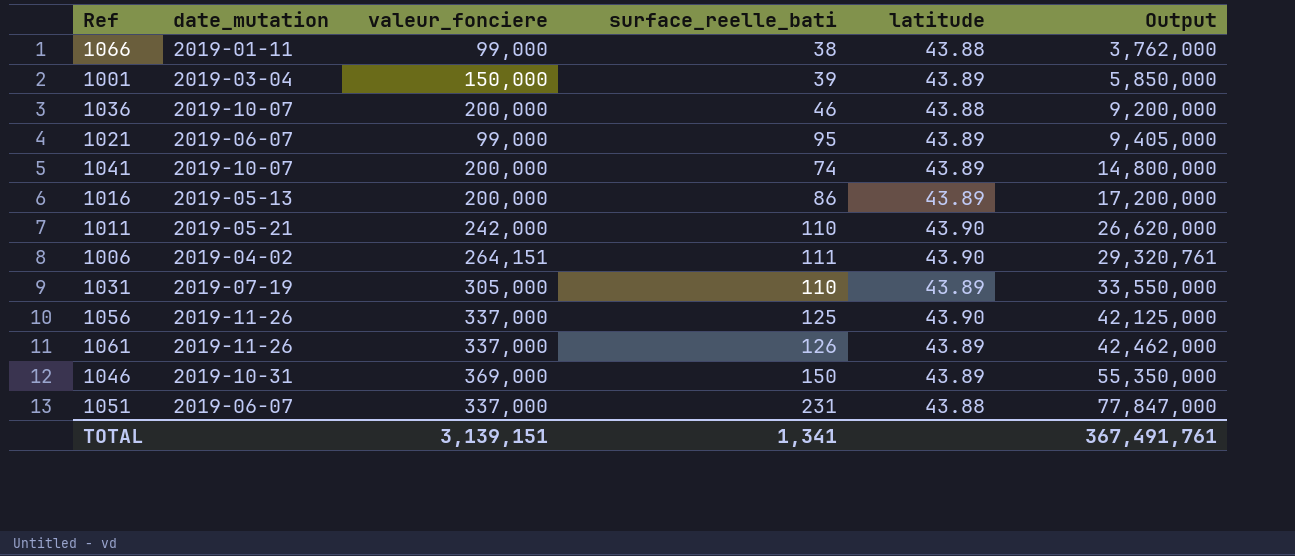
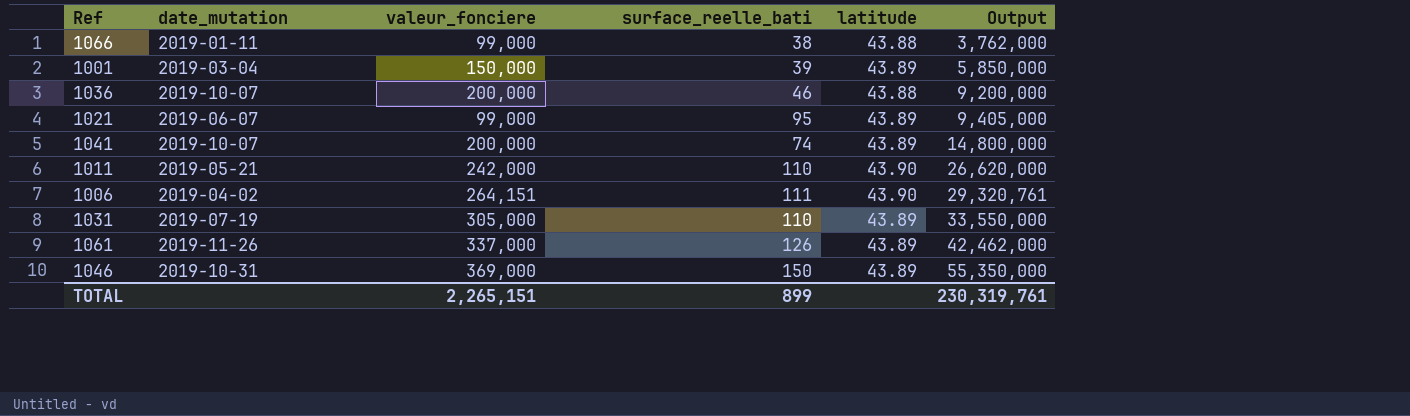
row 1016: 2019-05-13 | 200,000 | 86 | 43.89 | 17,200,000 -> none
row 1056: 2019-11-26 | 337,000 | 125 | 43.90 | 42,125,000 -> none
row 1051: 2019-06-07 | 337,000 | 231 | 43.88 | 77,847,000 -> none
TOTAL | valeur_fonciere: 3,139,151 -> 2,265,151
TOTAL | surface_reelle_bati: 1,341 -> 899
TOTAL | Output: 367,491,761 -> 230,319,761

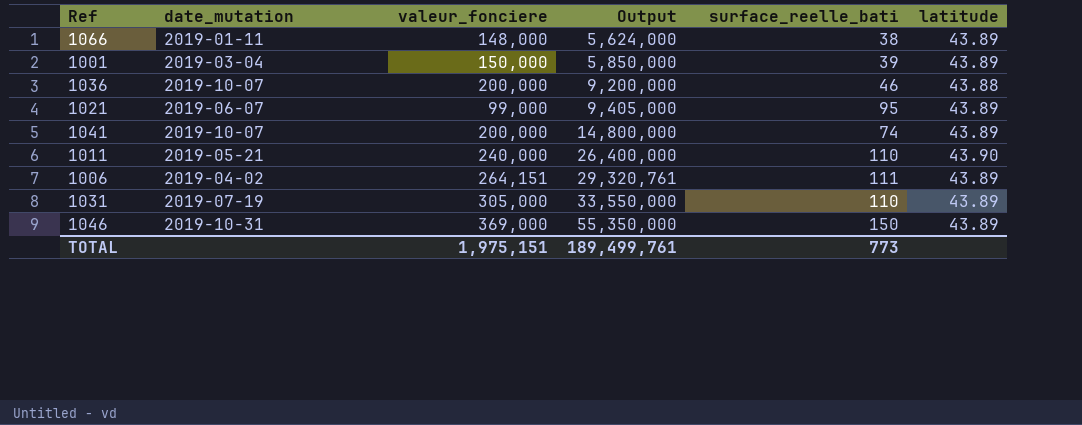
column Output | position: 6 -> 4
row 1061: 2019-11-26 | 337,000 | 126 | 43.89 | 42,462,000 -> none
1066 | valeur_fonciere: 99,000 -> 148,000
1066 | Output: 3,762,000 -> 5,624,000
1066 | latitude: 43.88 -> 43.89
1011 | valeur_fonciere: 242,000 -> 240,000
1011 | Output: 26,620,000 -> 26,400,000
1006 | latitude: 43.90 -> 43.89
TOTAL | valeur_fonciere: 2,265,151 -> 1,975,151
TOTAL | Output: 230,319,761 -> 189,499,761
TOTAL | surface_reelle_bati: 899 -> 773

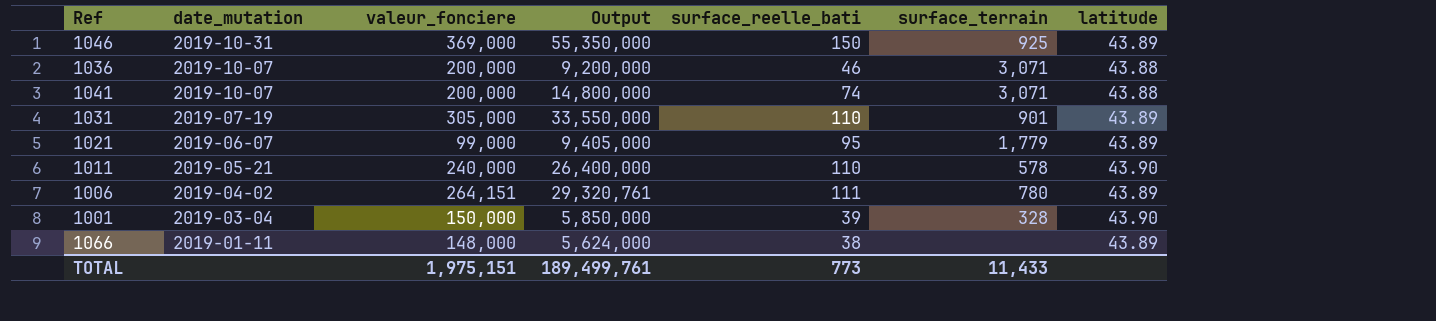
row order: Output ascending -> date_mutation descending
column surface_terrain | position: none -> 6
1041 | latitude: 43.89 -> 43.88
1001 | latitude: 43.89 -> 43.90

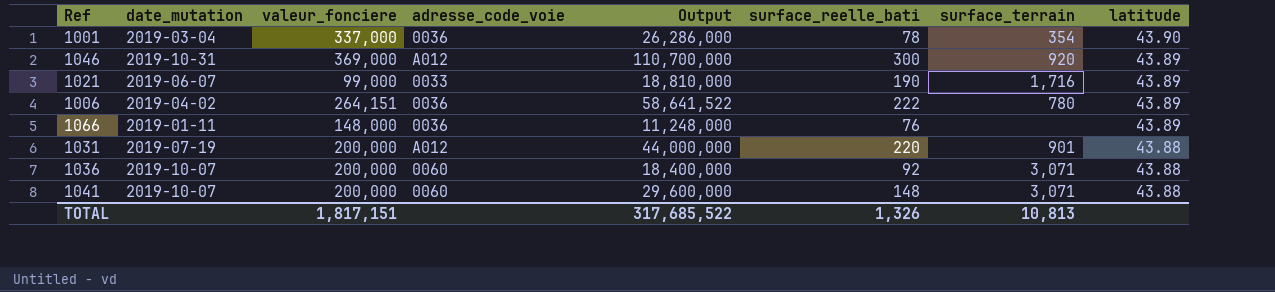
row order: date_mutation descending -> latitude descending
column adresse_code_voie | position: none -> 4
row 1011: 2019-05-21 | 240,000 | 26,400,000 | 110 | 578 | 43.90 -> none
1001 | valeur_fonciere: 150,000 -> 337,000
1001 | Output: 5,850,000 -> 26,286,000
1001 | surface_reelle_bati: 39 -> 78
1001 | surface_terrain: 328 -> 354
1046 | Output: 55,350,000 -> 110,700,000
1046 | surface_reelle_bati: 150 -> 300
1046 | surface_terrain: 925 -> 920
1021 | Output: 9,405,000 -> 18,810,000
1021 | surface_reelle_bati: 95 -> 190
1021 | surface_terrain: 1,779 -> 1,716
1006 | Output: 29,320,761 -> 58,641,522
1006 | surface_reelle_bati: 111 -> 222
1066 | Output: 5,624,000 -> 11,248,000
1066 | surface_reelle_bati: 38 -> 76
1031 | valeur_fonciere: 305,000 -> 200,000
1031 | Output: 33,550,000 -> 44,000,000
1031 | surface_reelle_bati: 110 -> 220
1031 | latitude: 43.89 -> 43.88
1036 | Output: 9,200,000 -> 18,400,000
1036 | surface_reelle_bati: 46 -> 92
1041 | Output: 14,800,000 -> 29,600,000
1041 | surface_reelle_bati: 74 -> 148
TOTAL | valeur_fonciere: 1,975,151 -> 1,817,151
TOTAL | Output: 189,499,761 -> 317,685,522
TOTAL | surface_reelle_bati: 773 -> 1,326
TOTAL | surface_terrain: 11,433 -> 10,813

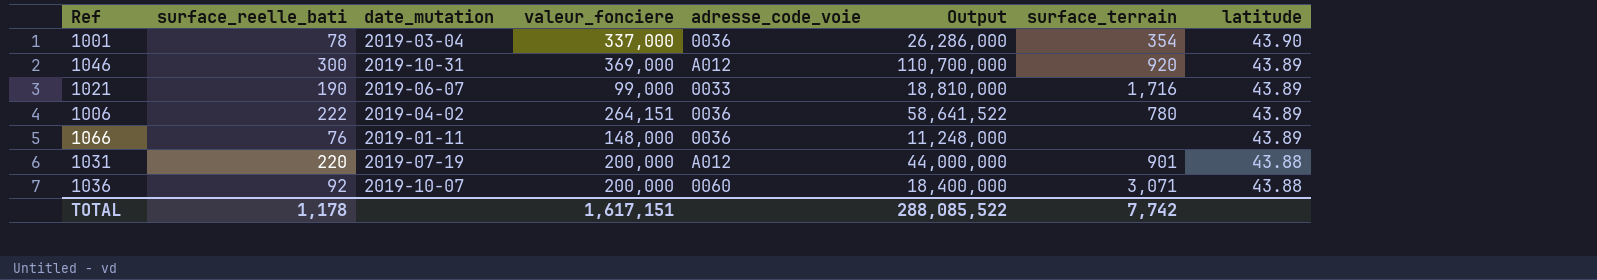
column surface_reelle_bati | position: 6 -> 2
row 1041: 2019-10-07 | 200,000 | 0060 | 29,600,000 | 148 | 3,071 | 43.88 -> none
TOTAL | surface_reelle_bati: 1,326 -> 1,178
TOTAL | valeur_fonciere: 1,817,151 -> 1,617,151
TOTAL | Output: 317,685,522 -> 288,085,522
TOTAL | surface_terrain: 10,813 -> 7,742

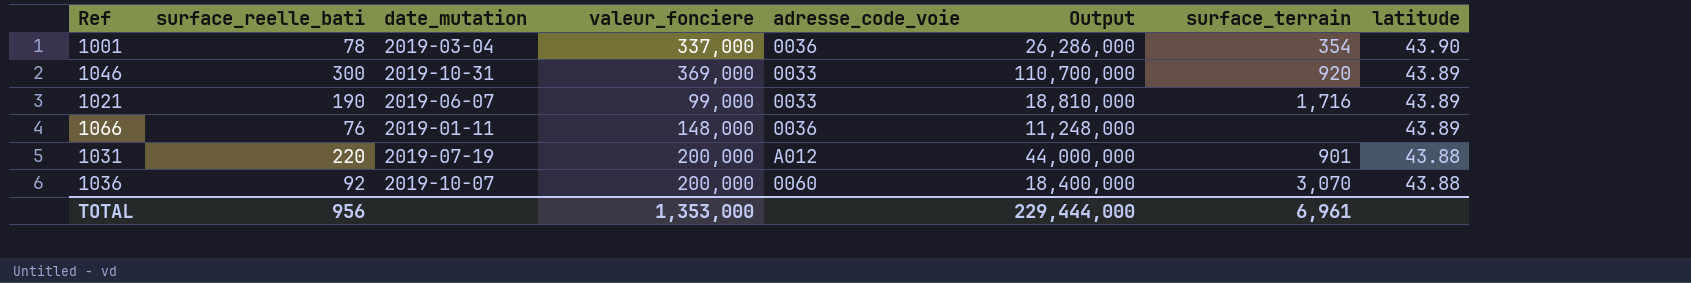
row 1006: 222 | 2019-04-02 | 264,151 | 0036 | 58,641,522 | 780 | 43.89 -> none
1046 | adresse_code_voie: A012 -> 0033
1036 | surface_terrain: 3,071 -> 3,070
TOTAL | surface_reelle_bati: 1,178 -> 956
TOTAL | valeur_fonciere: 1,617,151 -> 1,353,000
TOTAL | Output: 288,085,522 -> 229,444,000
TOTAL | surface_terrain: 7,742 -> 6,961

